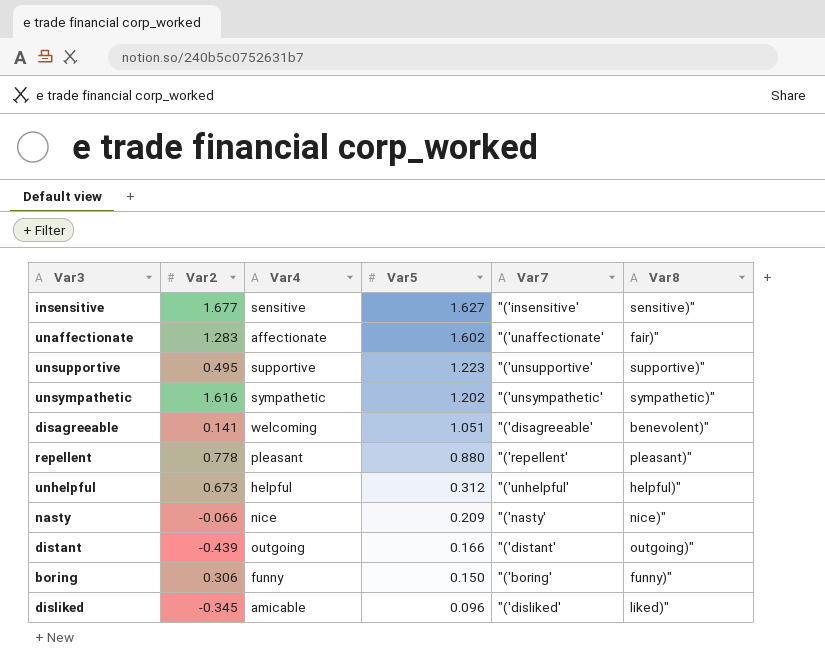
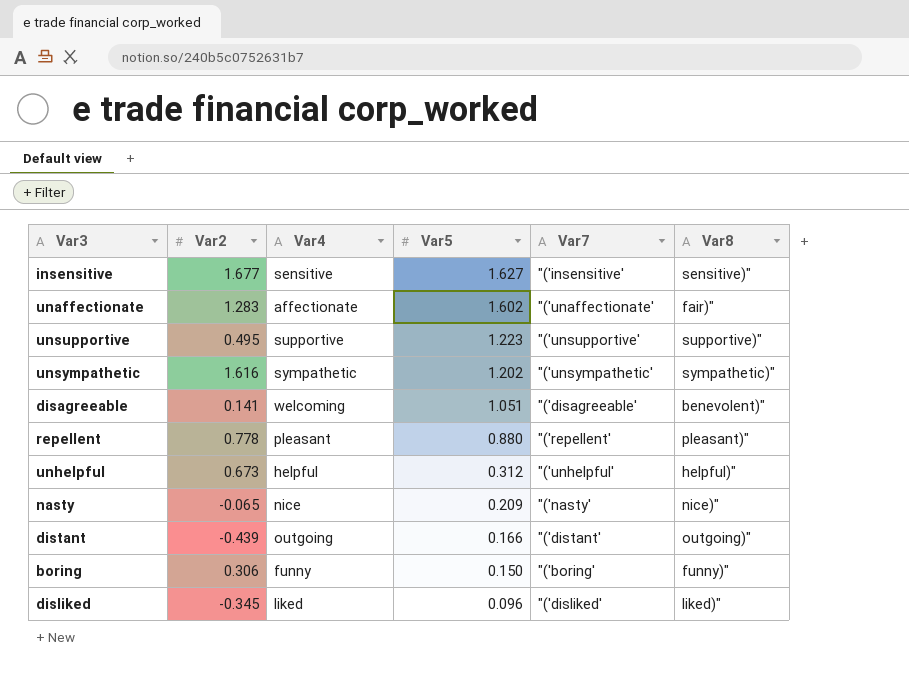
nasty | Var2: -0.066 -> -0.065
disliked | Var4: amicable -> liked

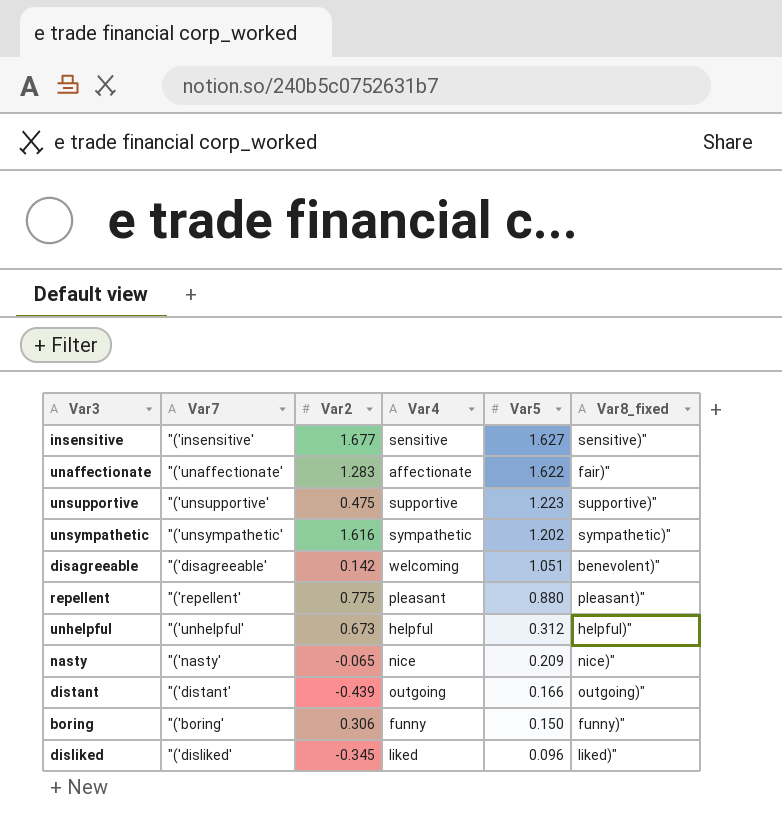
column Var7 | position: 5 -> 2
column name: Var8 -> Var8_fixed
unaffectionate | Var5: 1.602 -> 1.622
unsupportive | Var2: 0.495 -> 0.475
disagreeable | Var2: 0.141 -> 0.142
repellent | Var2: 0.778 -> 0.775

